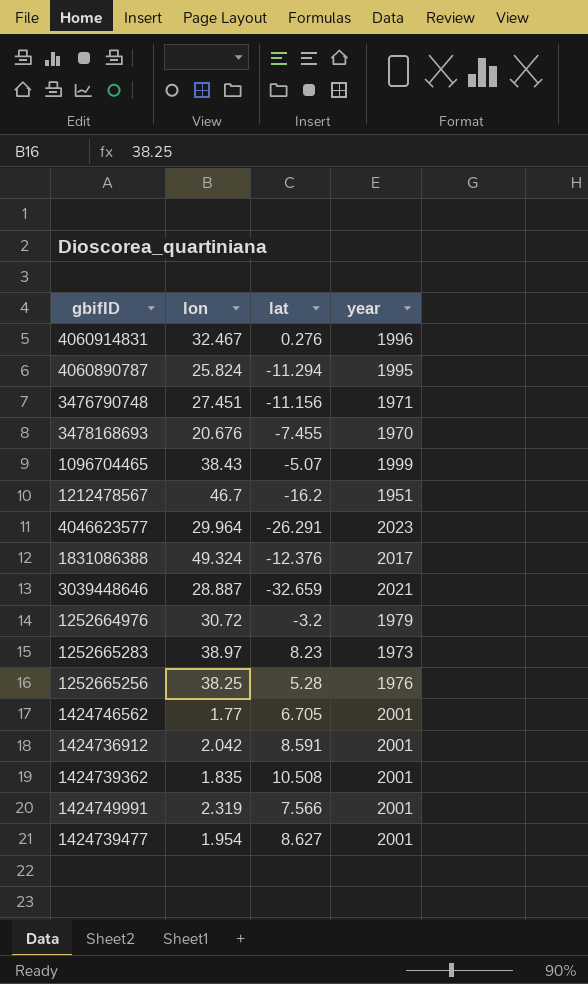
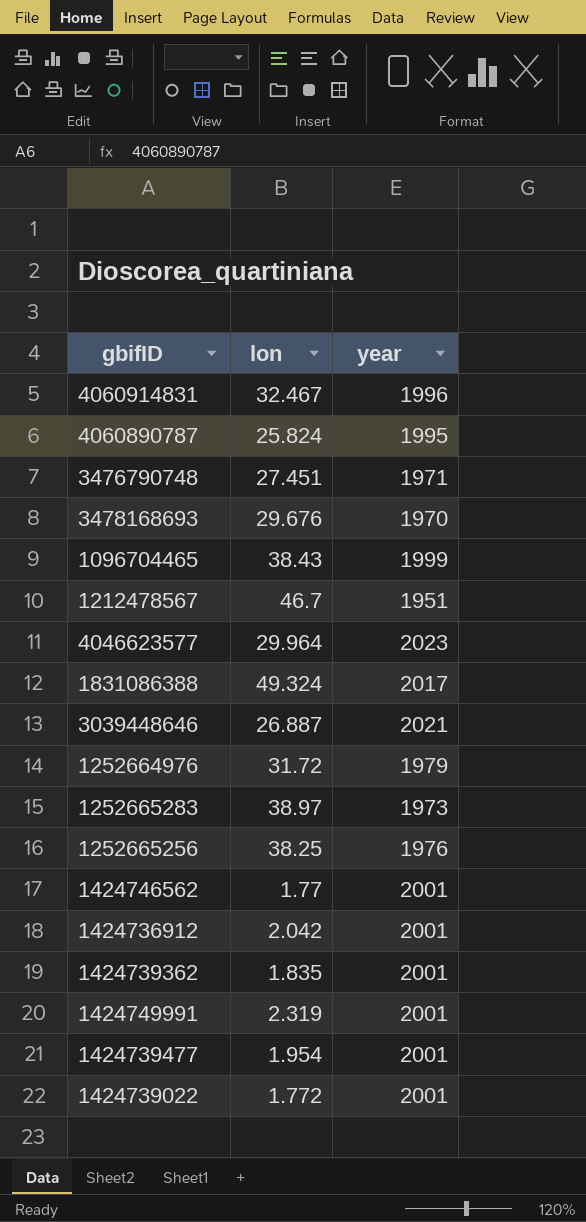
column lat | position: 3 -> none
3478168693 | lon: 20.676 -> 29.676
3039448646 | lon: 28.887 -> 26.887
1252664976 | lon: 30.72 -> 31.72
row 1424739022: none -> 1.772 | 2001

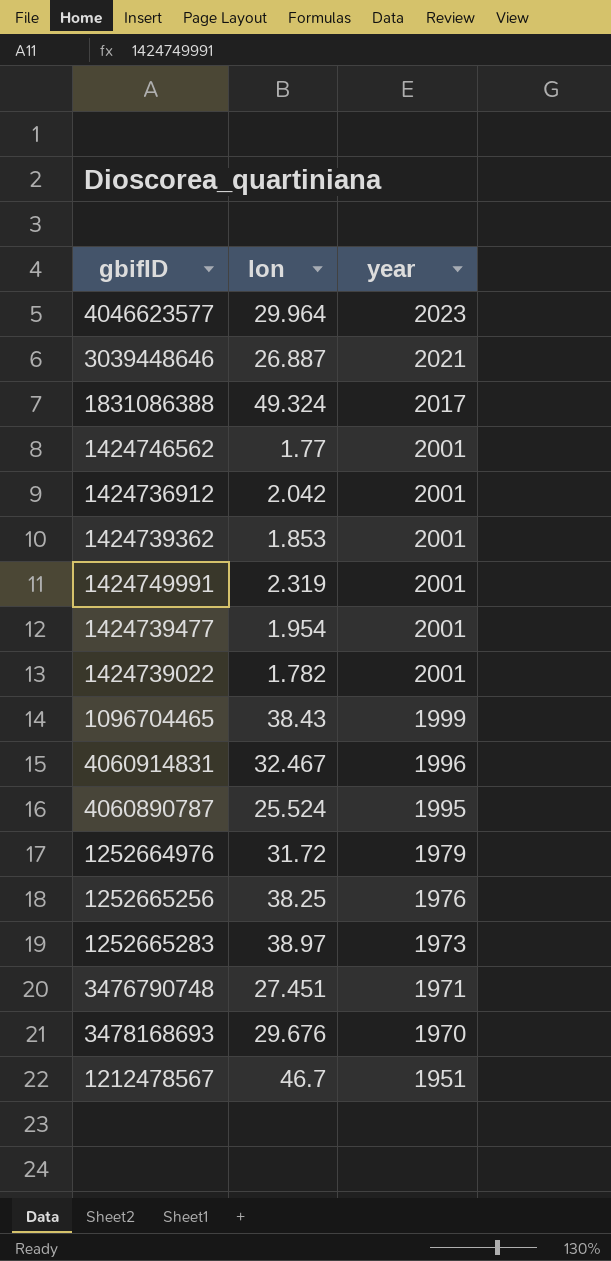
row order: none -> year descending
1424739362 | lon: 1.835 -> 1.853
1424739022 | lon: 1.772 -> 1.782
4060890787 | lon: 25.824 -> 25.524

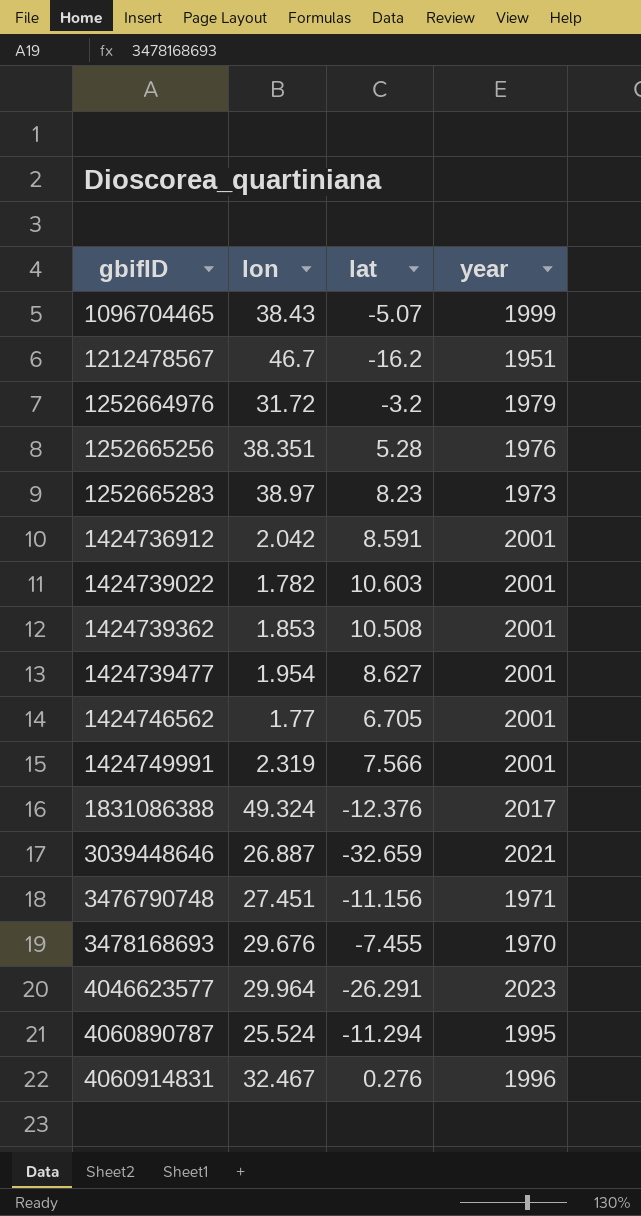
row order: year descending -> gbifID ascending
column lat | position: none -> 3
1252665256 | lon: 38.25 -> 38.351

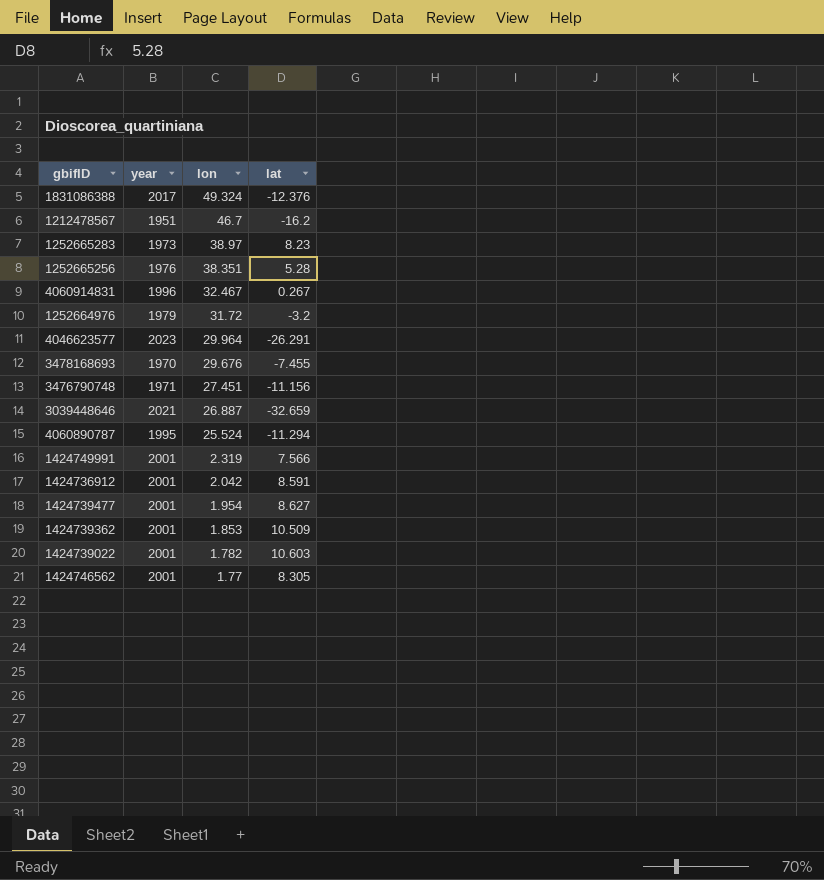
row order: gbifID ascending -> lon descending
column year | position: 4 -> 2
row 1096704465: 38.43 | -5.07 | 1999 -> none
4060914831 | lat: 0.276 -> 0.267
1424739362 | lat: 10.508 -> 10.509
1424746562 | lat: 6.705 -> 8.305

